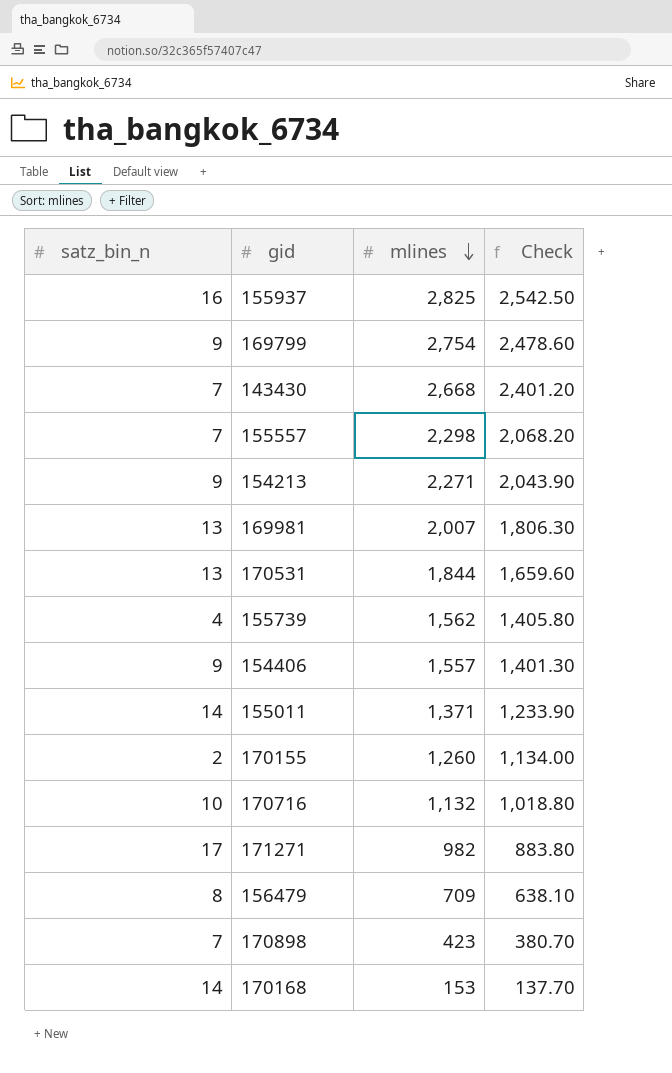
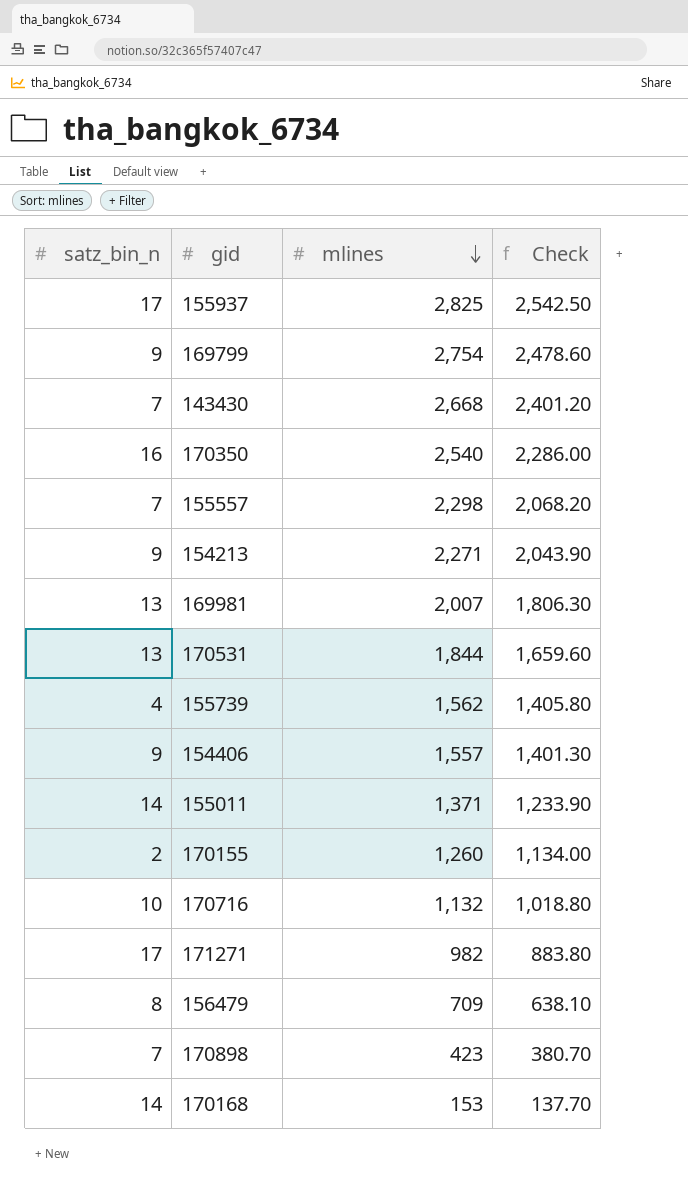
155937 | satz_bin_n: 16 -> 17
row 170350: none -> 16 | 2,540 | 2,286.00

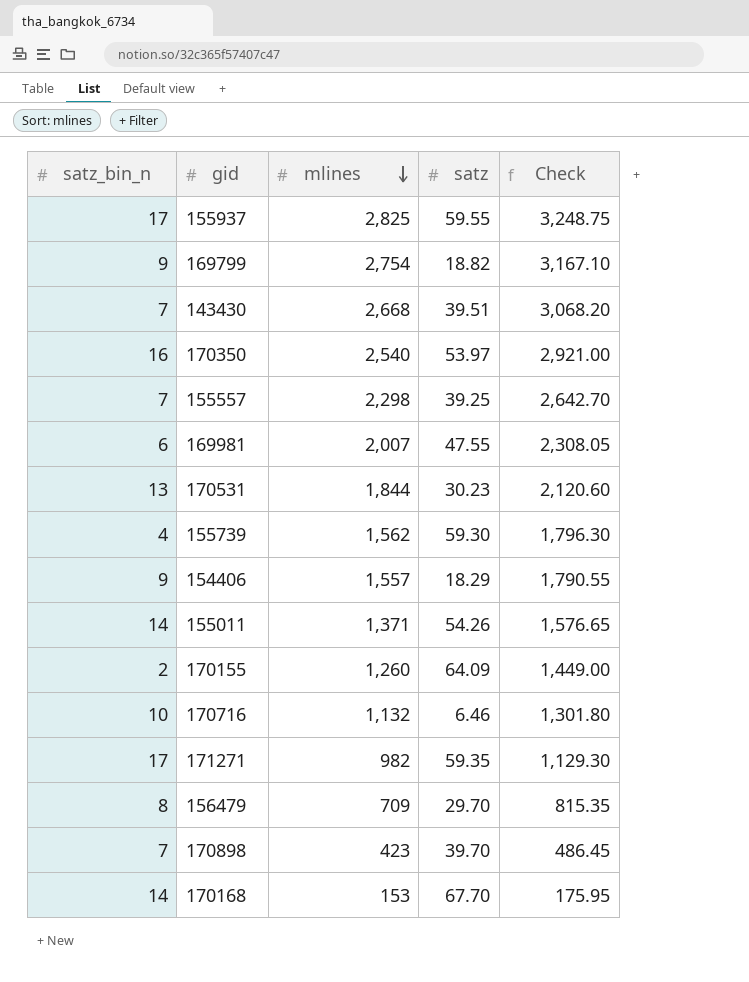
column satz | position: none -> 4
column Check | formula: [mlines] * 0.9 -> [mlines] * 1.15
row 154213: 9 | 2,271 | 2,043.90 -> none
169981 | satz_bin_n: 13 -> 6

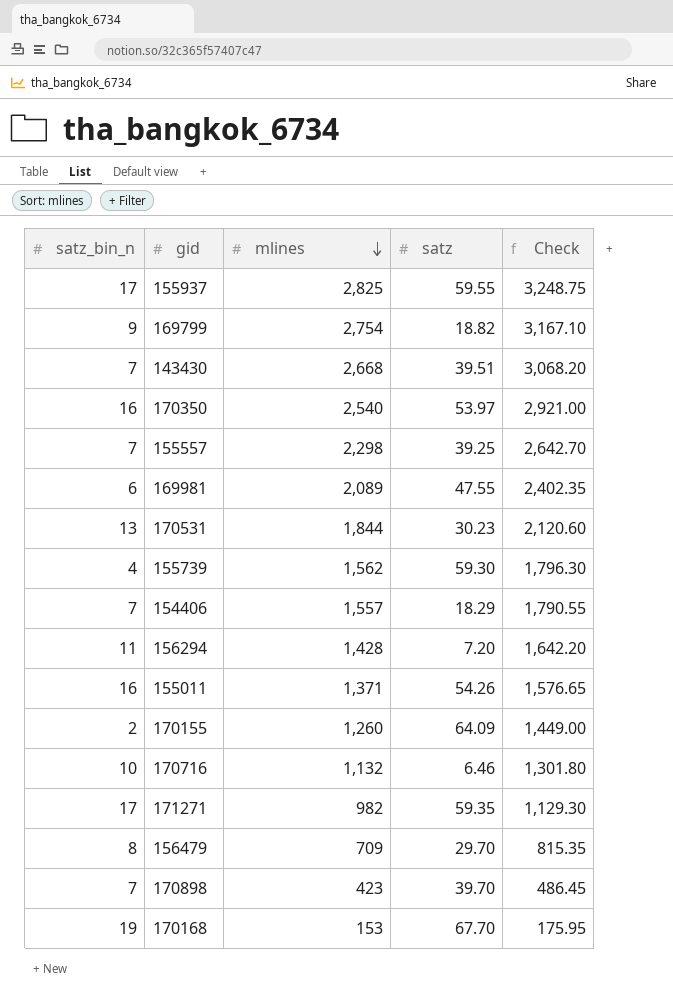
169981 | mlines: 2,007 -> 2,089
169981 | Check: 2,308.05 -> 2,402.35
154406 | satz_bin_n: 9 -> 7
row 156294: none -> 11 | 1,428 | 7.20 | 1,642.20
155011 | satz_bin_n: 14 -> 16
170168 | satz_bin_n: 14 -> 19

